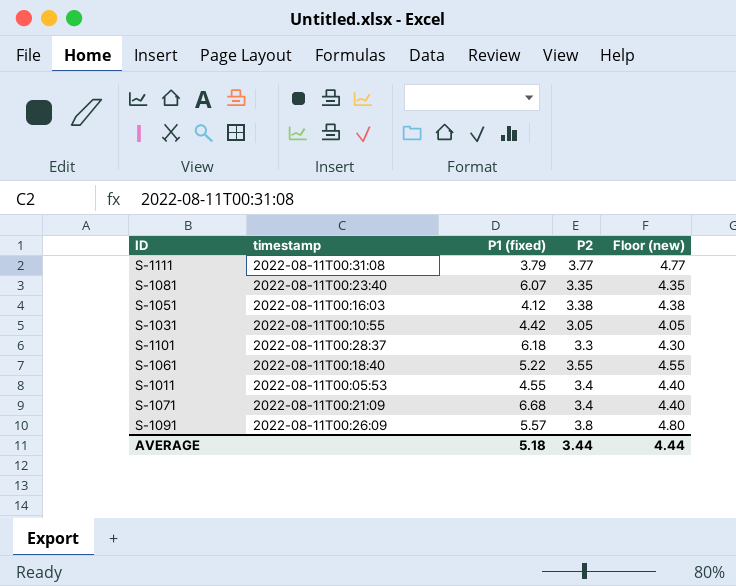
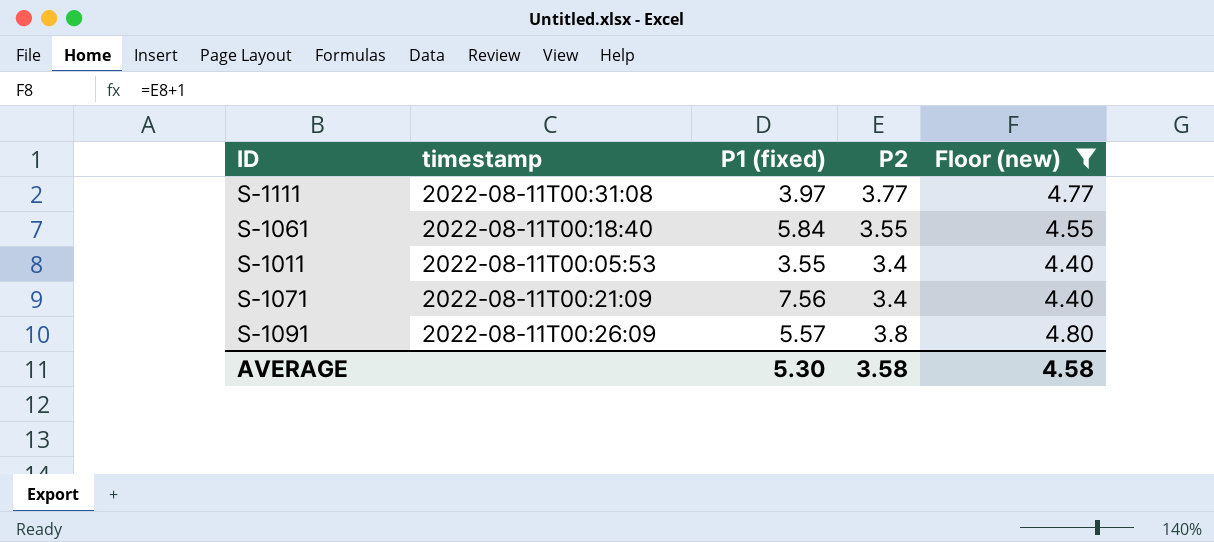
filter: none -> Floor (new) >= 4.40
S-1111 | P1 (fixed): 3.79 -> 3.97
S-1061 | P1 (fixed): 5.22 -> 5.84
S-1011 | P1 (fixed): 4.55 -> 3.55
S-1071 | P1 (fixed): 6.68 -> 7.56
AVERAGE | P1 (fixed): 5.18 -> 5.30
AVERAGE | P2: 3.44 -> 3.58
AVERAGE | Floor (new): 4.44 -> 4.58

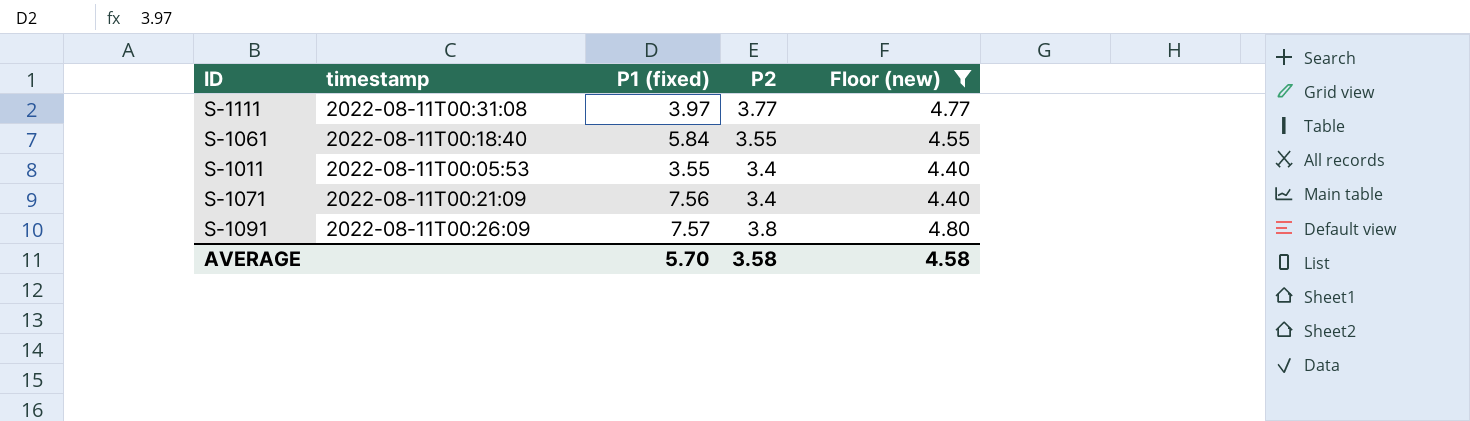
S-1091 | P1 (fixed): 5.57 -> 7.57
AVERAGE | P1 (fixed): 5.30 -> 5.70

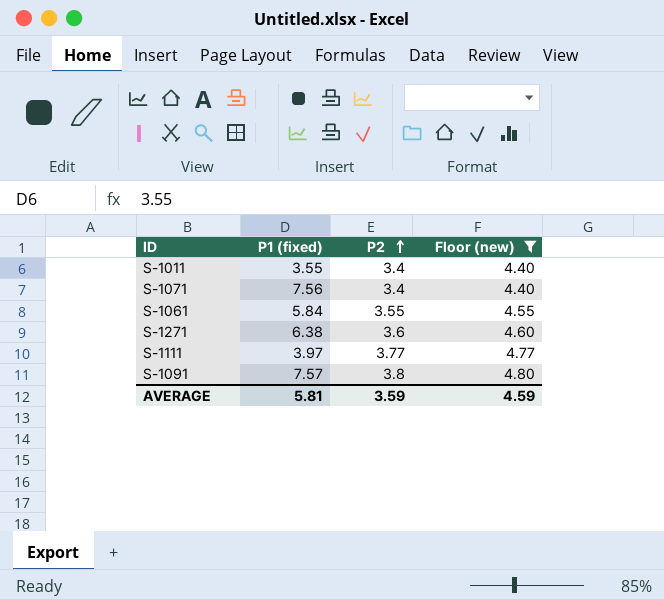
row order: none -> P2 ascending
column timestamp | position: 2 -> none
row S-1271: none -> 6.38 | 3.6 | 4.60
AVERAGE | P1 (fixed): 5.70 -> 5.81
AVERAGE | P2: 3.58 -> 3.59
AVERAGE | Floor (new): 4.58 -> 4.59

